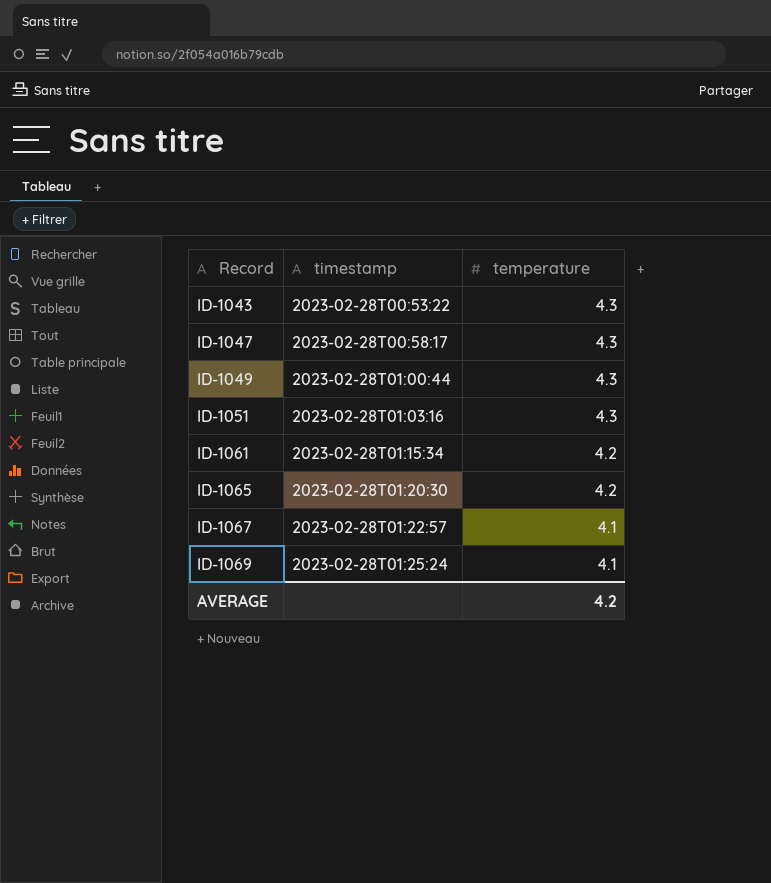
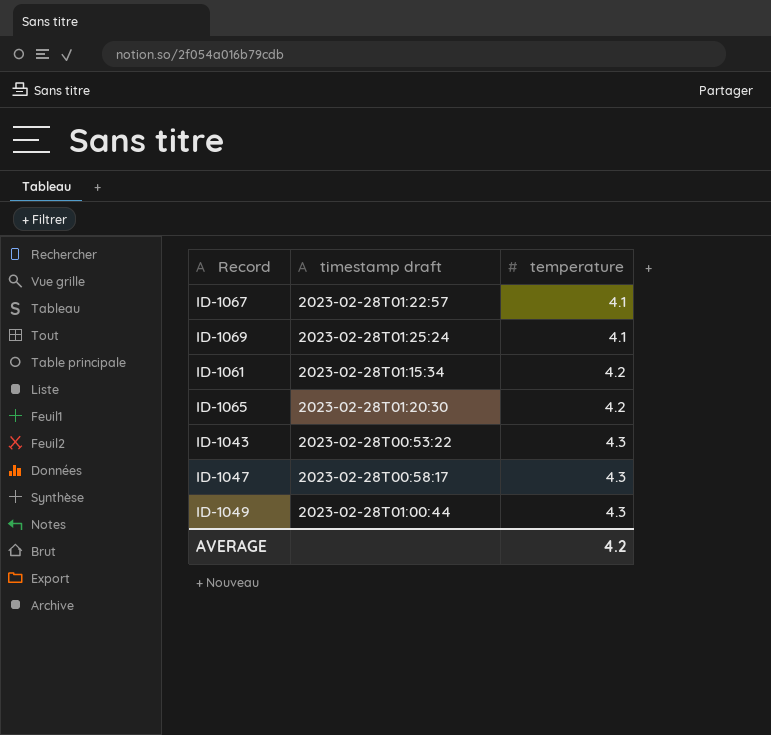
row order: Record ascending -> temperature ascending
column name: timestamp -> timestamp draft
row ID-1051: 2023-02-28T01:03:16 | 4.3 -> none

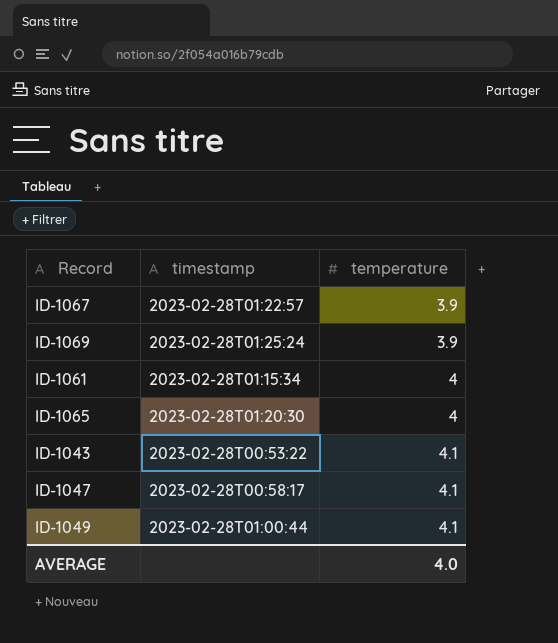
column name: timestamp draft -> timestamp
ID-1067 | temperature: 4.1 -> 3.9
ID-1069 | temperature: 4.1 -> 3.9
ID-1061 | temperature: 4.2 -> 4
ID-1065 | temperature: 4.2 -> 4
ID-1043 | temperature: 4.3 -> 4.1
ID-1047 | temperature: 4.3 -> 4.1
ID-1049 | temperature: 4.3 -> 4.1
AVERAGE | temperature: 4.2 -> 4.0

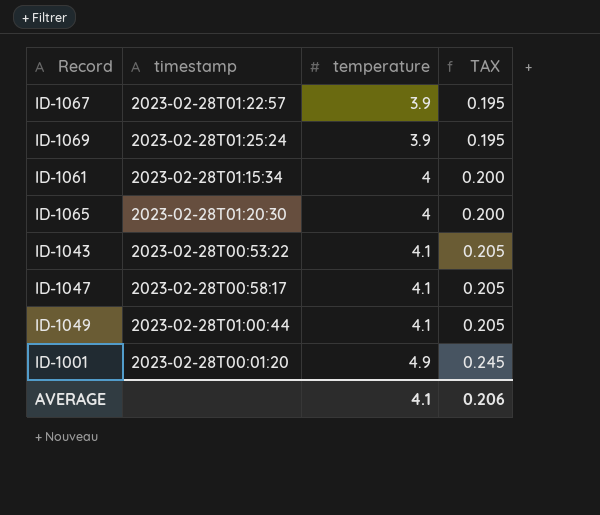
column TAX | formula: none -> [temperature] * 0.05
row ID-1001: none -> 2023-02-28T00:01:20 | 4.9 | 0.245
AVERAGE | temperature: 4.0 -> 4.1

